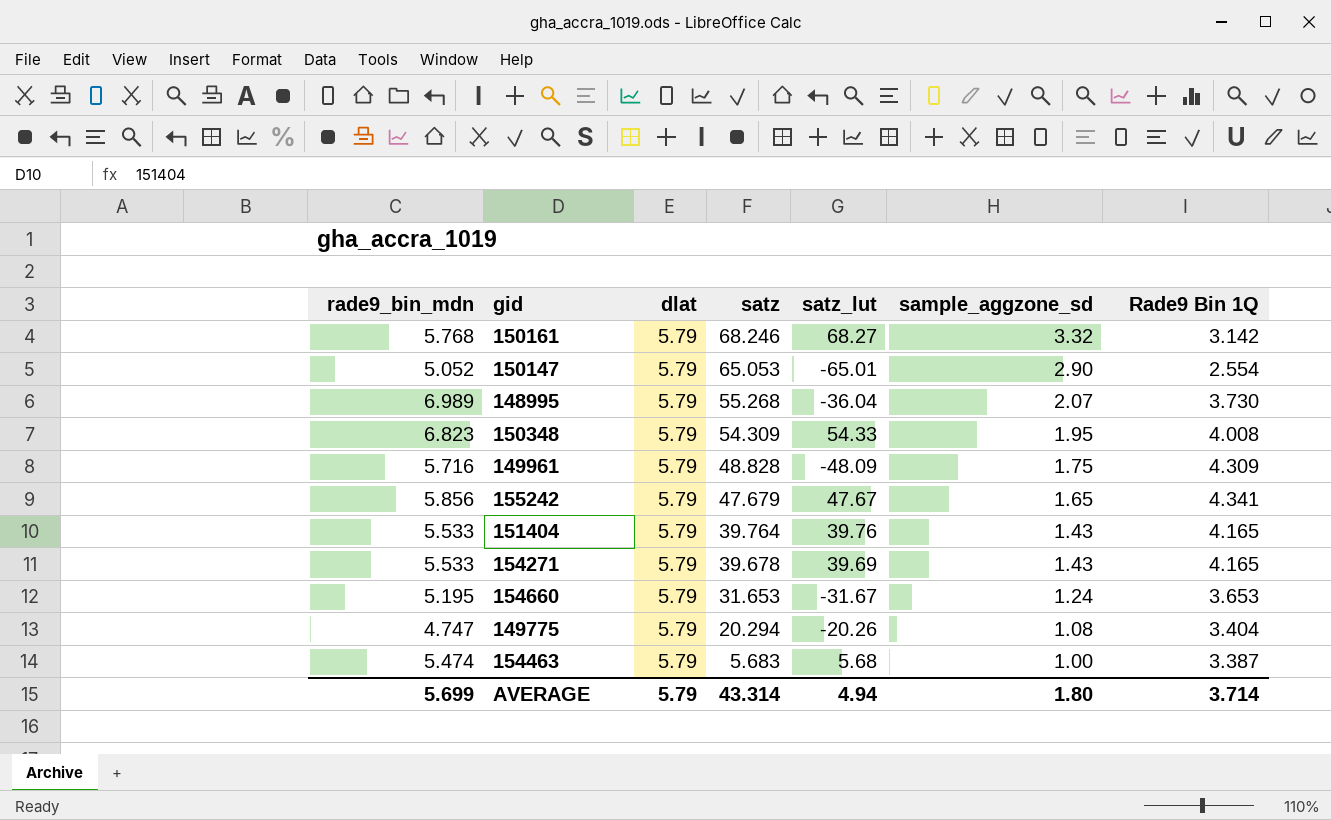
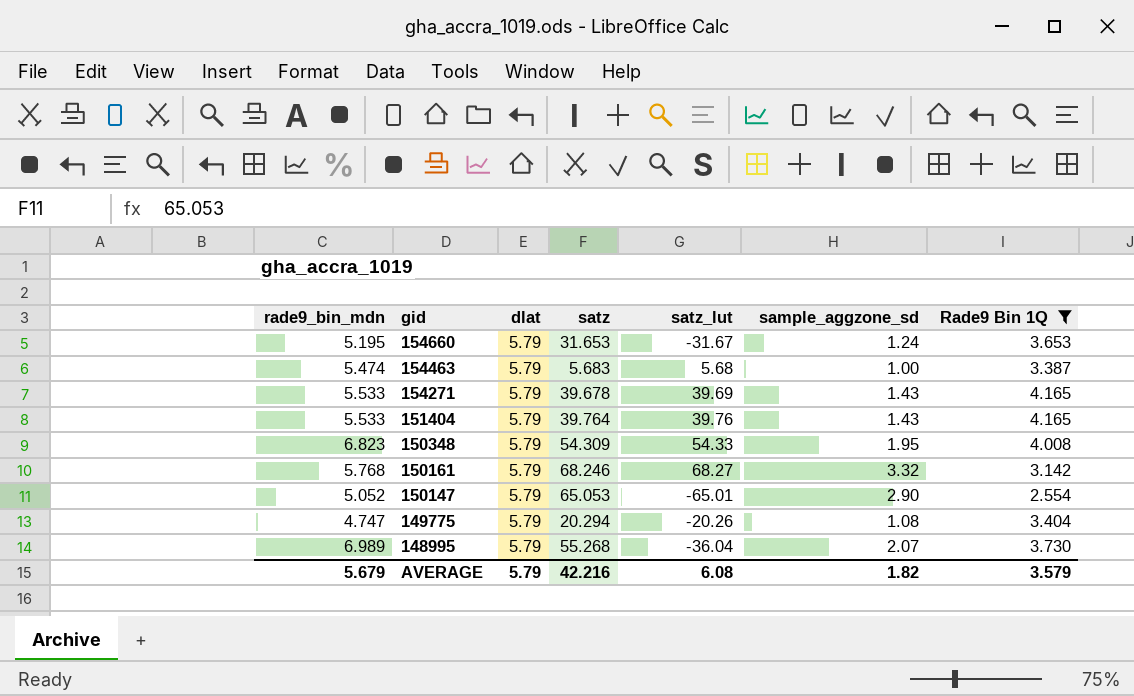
filter: none -> Rade9 Bin 1Q <= 4.165
row order: satz descending -> gid descending
AVERAGE | rade9_bin_mdn: 5.699 -> 5.679
AVERAGE | satz: 43.314 -> 42.216
AVERAGE | satz_lut: 4.94 -> 6.08
AVERAGE | sample_aggzone_sd: 1.80 -> 1.82
AVERAGE | Rade9 Bin 1Q: 3.714 -> 3.579

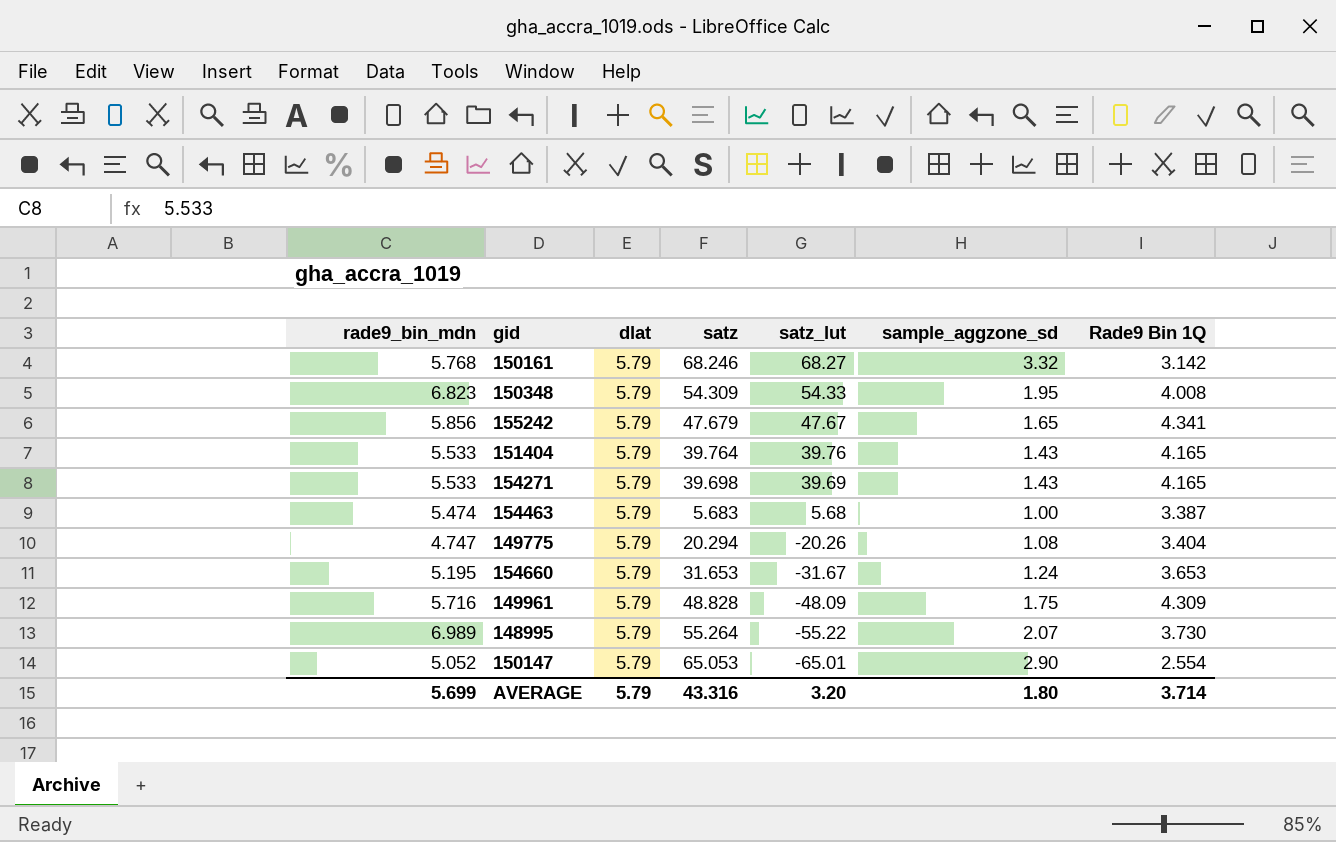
filter: Rade9 Bin 1Q <= 4.165 -> none
row order: gid descending -> satz_lut descending
154271 | satz: 39.678 -> 39.698
148995 | satz: 55.268 -> 55.264
148995 | satz_lut: -36.04 -> -55.22
AVERAGE | rade9_bin_mdn: 5.679 -> 5.699
AVERAGE | satz: 42.216 -> 43.316
AVERAGE | satz_lut: 6.08 -> 3.20
AVERAGE | sample_aggzone_sd: 1.82 -> 1.80
AVERAGE | Rade9 Bin 1Q: 3.579 -> 3.714

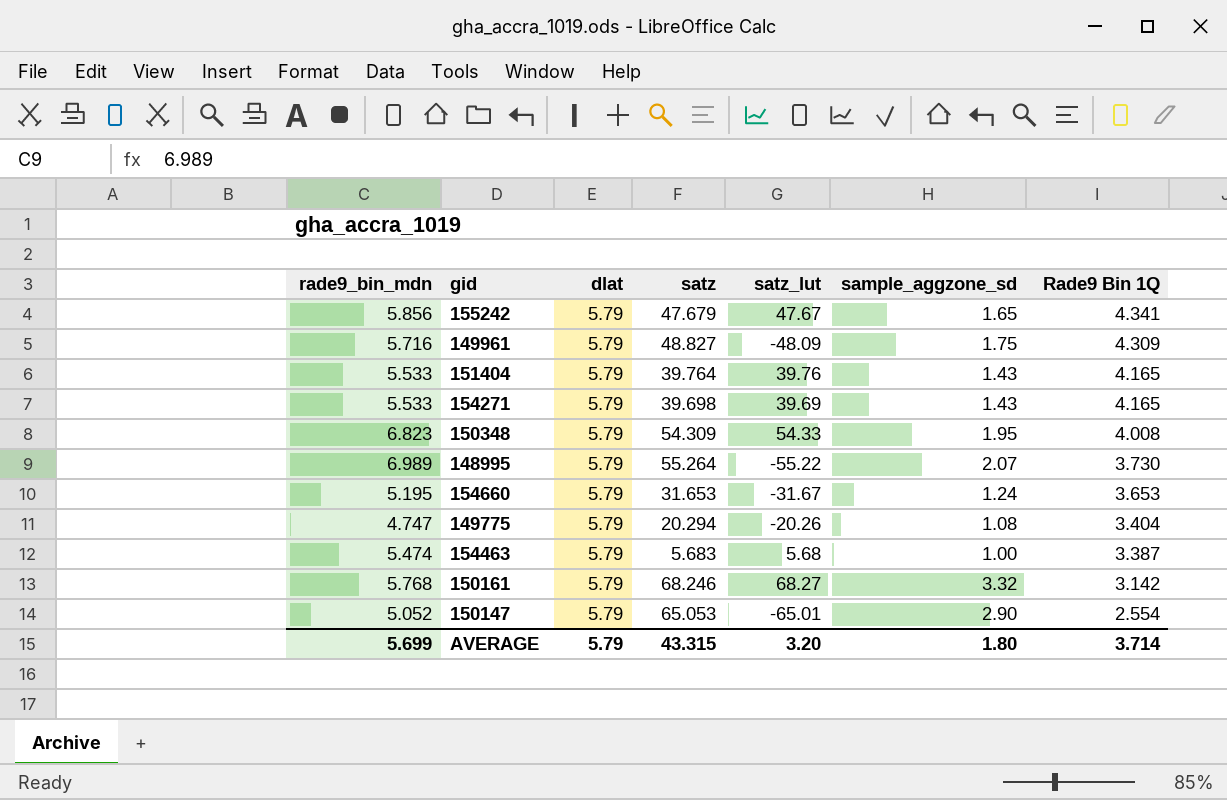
row order: satz_lut descending -> Rade9 Bin 1Q descending
149961 | satz: 48.828 -> 48.827
AVERAGE | satz: 43.316 -> 43.315

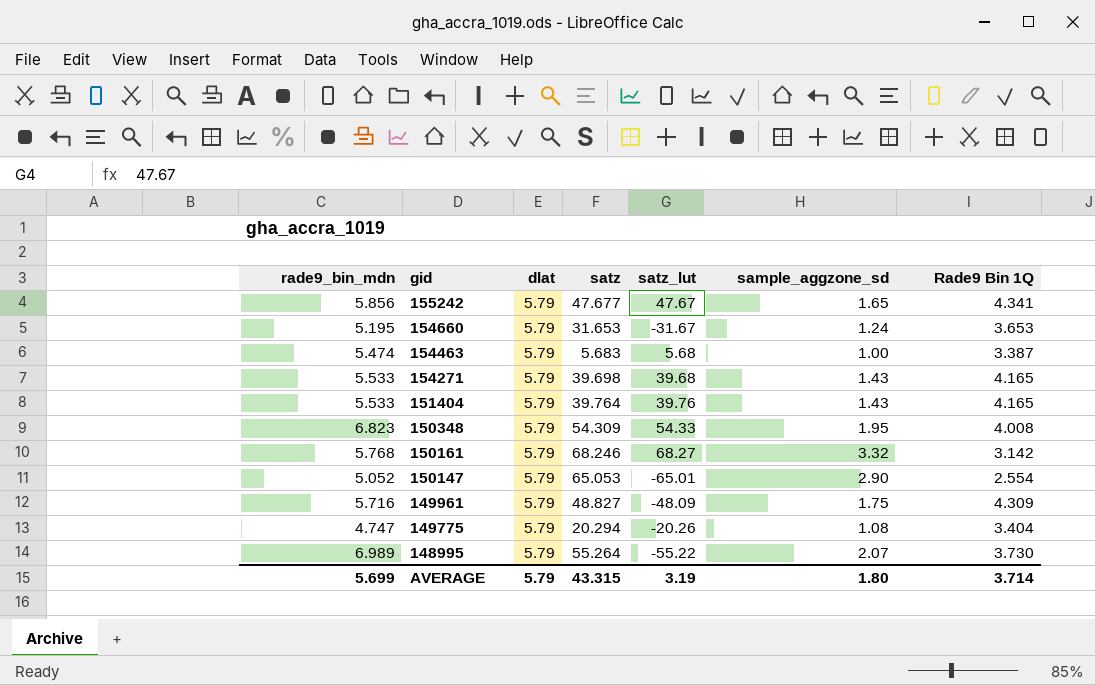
row order: Rade9 Bin 1Q descending -> gid descending
155242 | satz: 47.679 -> 47.677
154271 | satz_lut: 39.69 -> 39.68
AVERAGE | satz_lut: 3.20 -> 3.19

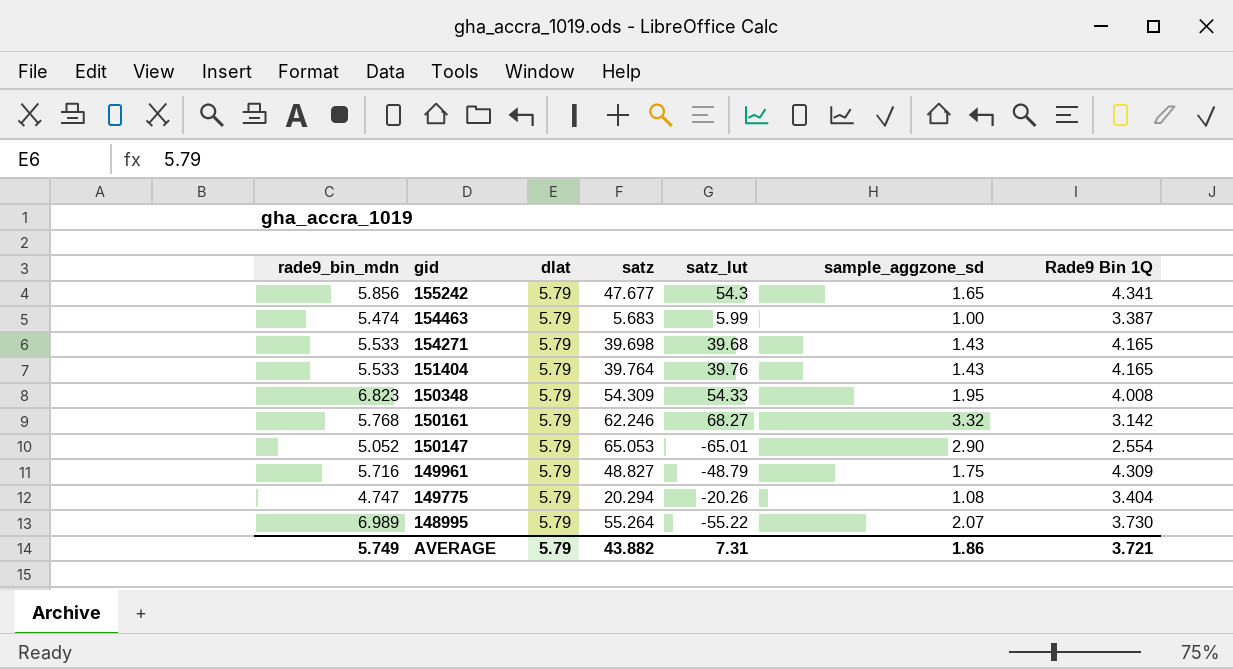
row 154660: 5.195 | 5.79 | 31.653 | -31.67 | 1.24 | 3.653 -> none
155242 | satz_lut: 47.67 -> 54.3
154463 | satz_lut: 5.68 -> 5.99
150161 | satz: 68.246 -> 62.246
149961 | satz_lut: -48.09 -> -48.79
AVERAGE | rade9_bin_mdn: 5.699 -> 5.749
AVERAGE | satz: 43.315 -> 43.882
AVERAGE | satz_lut: 3.19 -> 7.31
AVERAGE | sample_aggzone_sd: 1.80 -> 1.86
AVERAGE | Rade9 Bin 1Q: 3.714 -> 3.721

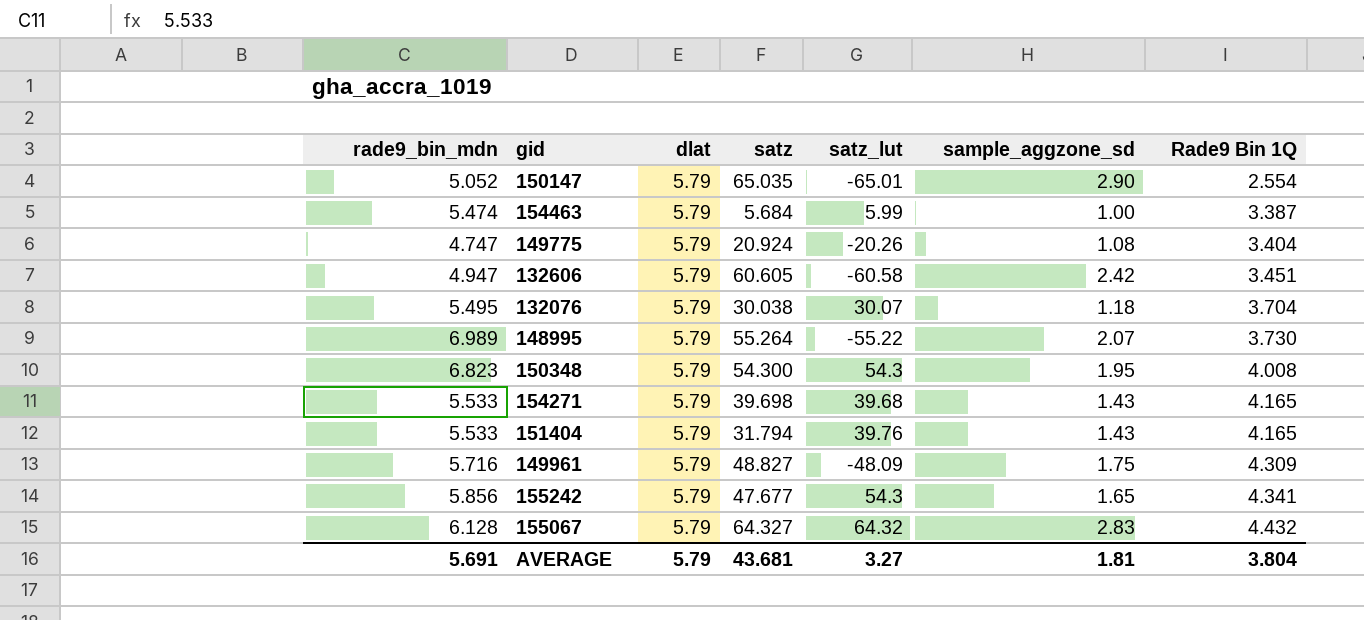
row order: gid descending -> Rade9 Bin 1Q ascending
row 150161: 5.768 | 5.79 | 62.246 | 68.27 | 3.32 | 3.142 -> none
150147 | satz: 65.053 -> 65.035
154463 | satz: 5.683 -> 5.684
149775 | satz: 20.294 -> 20.924
row 132606: none -> 4.947 | 5.79 | 60.605 | -60.58 | 2.42 | 3.451
row 132076: none -> 5.495 | 5.79 | 30.038 | 30.07 | 1.18 | 3.704
150348 | satz: 54.309 -> 54.300
150348 | satz_lut: 54.33 -> 54.3
151404 | satz: 39.764 -> 31.794
149961 | satz_lut: -48.79 -> -48.09
row 155067: none -> 6.128 | 5.79 | 64.327 | 64.32 | 2.83 | 4.432
AVERAGE | rade9_bin_mdn: 5.749 -> 5.691
AVERAGE | satz: 43.882 -> 43.681
AVERAGE | satz_lut: 7.31 -> 3.27
AVERAGE | sample_aggzone_sd: 1.86 -> 1.81
AVERAGE | Rade9 Bin 1Q: 3.721 -> 3.804

